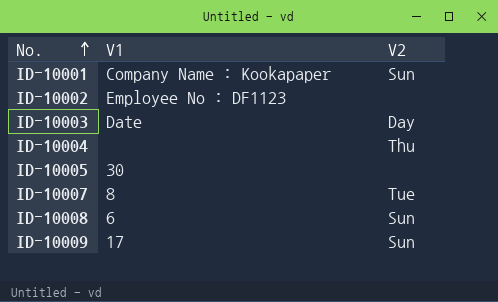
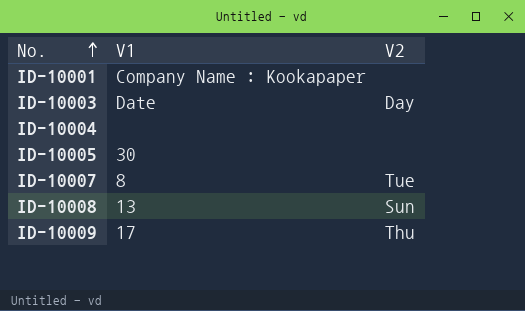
row ID-10002: Employee No : DF1123 | none -> none
ID-10001 | V2: Sun -> none
ID-10004 | V2: Thu -> none
ID-10008 | V1: 6 -> 13
ID-10009 | V2: Sun -> Thu

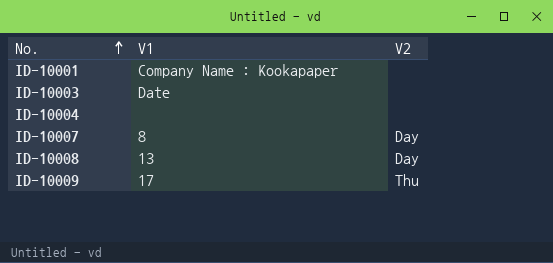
row ID-10005: 30 | none -> none
ID-10003 | V2: Day -> none
ID-10007 | V2: Tue -> Day
ID-10008 | V2: Sun -> Day

